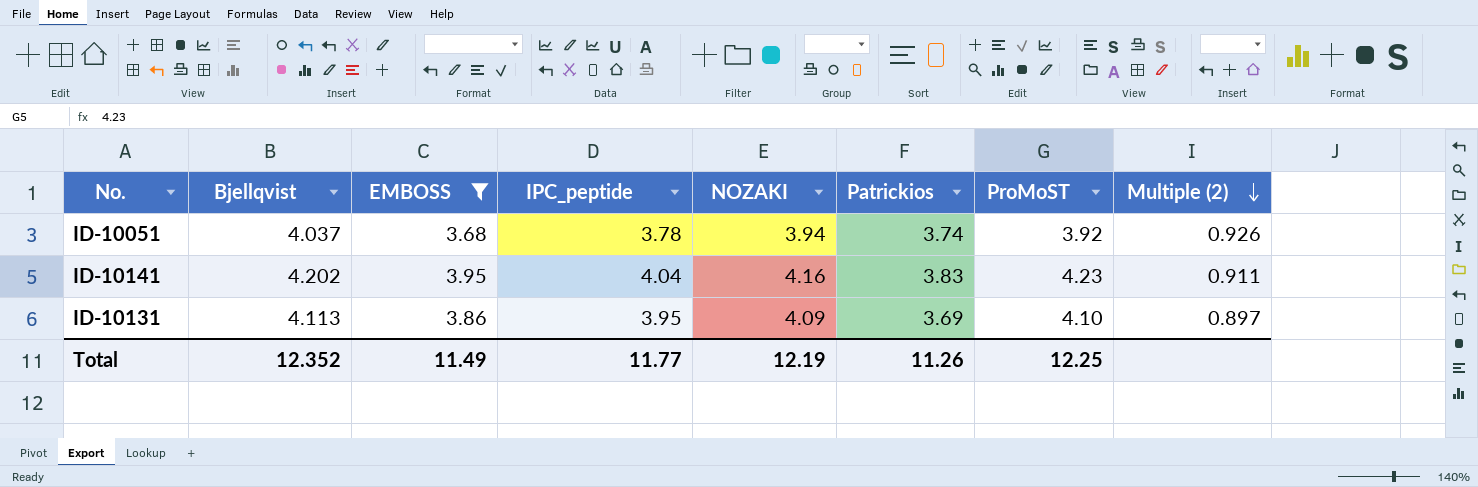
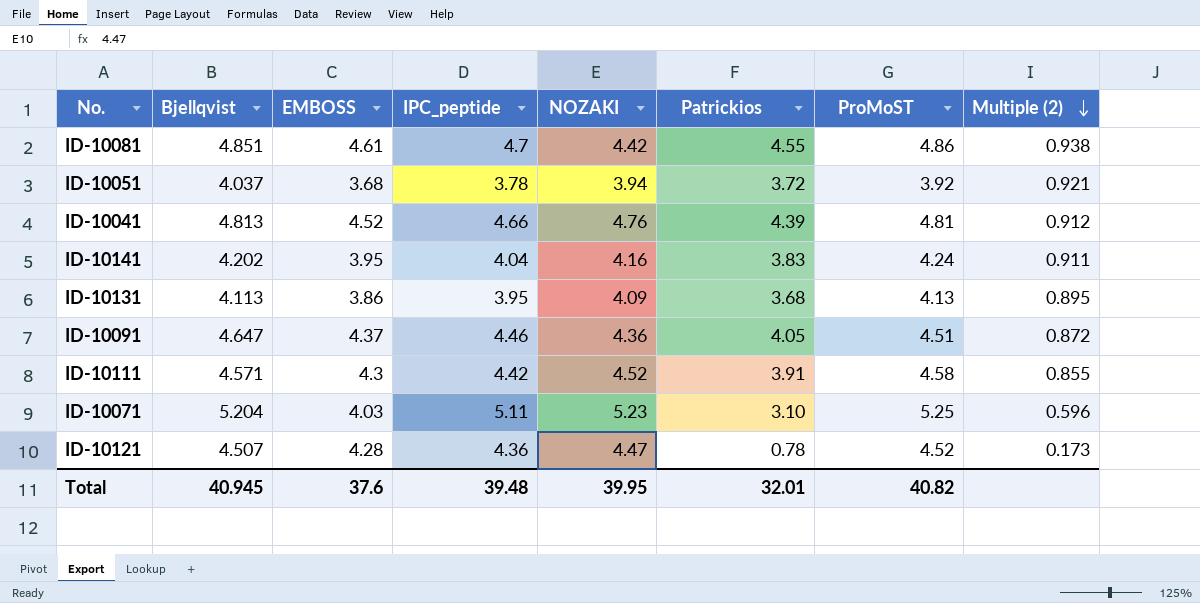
filter: EMBOSS <= 3.95 -> none
ID-10051 | Patrickios: 3.74 -> 3.72
ID-10051 | Multiple (2): 0.926 -> 0.921
ID-10141 | ProMoST: 4.23 -> 4.24
ID-10131 | Patrickios: 3.69 -> 3.68
ID-10131 | ProMoST: 4.10 -> 4.13
ID-10131 | Multiple (2): 0.897 -> 0.895
Total | Bjellqvist: 12.352 -> 40.945
Total | EMBOSS: 11.49 -> 37.6
Total | IPC_peptide: 11.77 -> 39.48
Total | NOZAKI: 12.19 -> 39.95
Total | Patrickios: 11.26 -> 32.01
Total | ProMoST: 12.25 -> 40.82

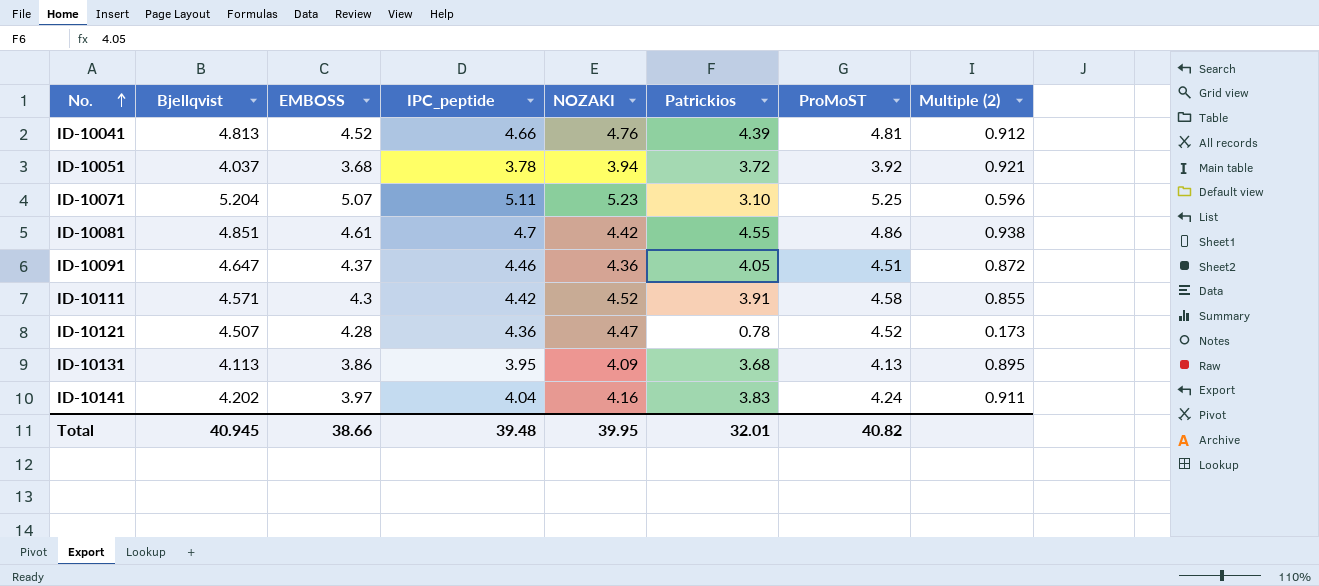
row order: Multiple (2) descending -> No. ascending
ID-10071 | EMBOSS: 4.03 -> 5.07
ID-10141 | EMBOSS: 3.95 -> 3.97
Total | EMBOSS: 37.6 -> 38.66

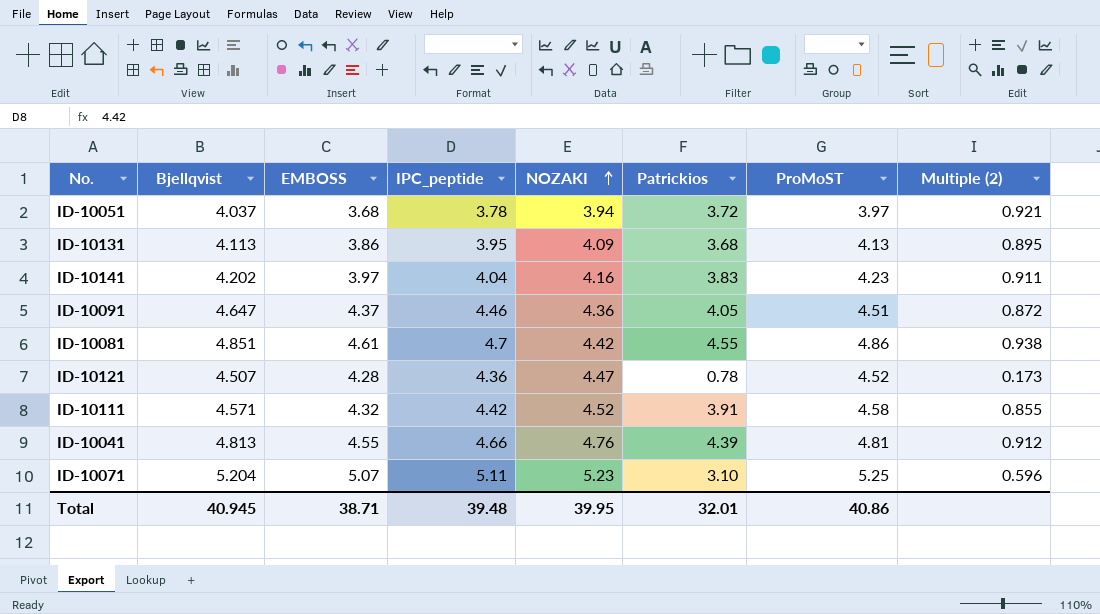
row order: No. ascending -> NOZAKI ascending
ID-10051 | ProMoST: 3.92 -> 3.97
ID-10141 | ProMoST: 4.24 -> 4.23
ID-10111 | EMBOSS: 4.3 -> 4.32
ID-10041 | EMBOSS: 4.52 -> 4.55
Total | EMBOSS: 38.66 -> 38.71
Total | ProMoST: 40.82 -> 40.86

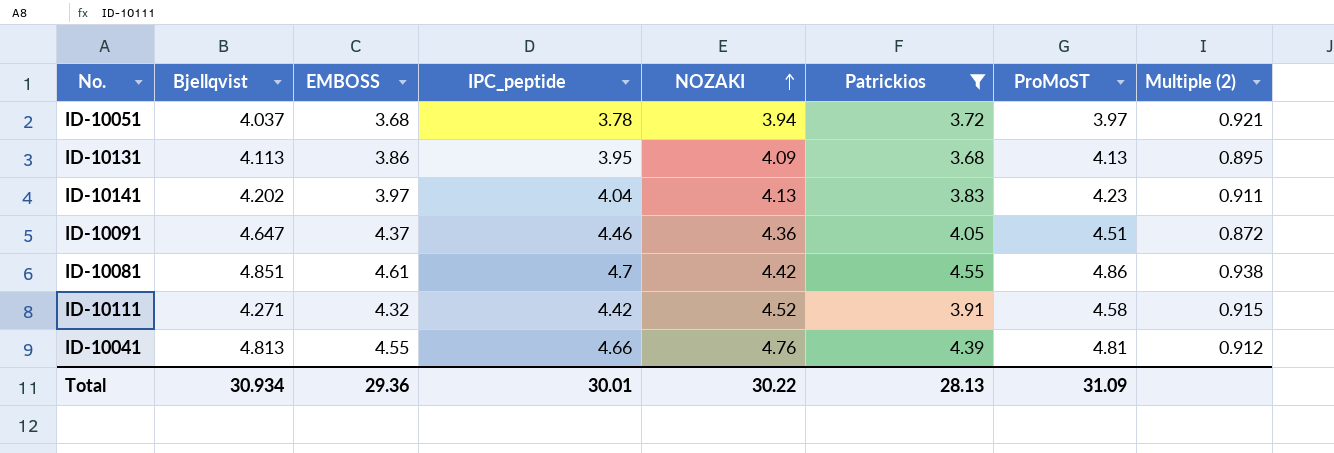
filter: none -> Patrickios >= 3.68
ID-10141 | NOZAKI: 4.16 -> 4.13
ID-10111 | Bjellqvist: 4.571 -> 4.271
ID-10111 | Multiple (2): 0.855 -> 0.915
Total | Bjellqvist: 40.945 -> 30.934
Total | EMBOSS: 38.71 -> 29.36
Total | IPC_peptide: 39.48 -> 30.01
Total | NOZAKI: 39.95 -> 30.22
Total | Patrickios: 32.01 -> 28.13
Total | ProMoST: 40.86 -> 31.09

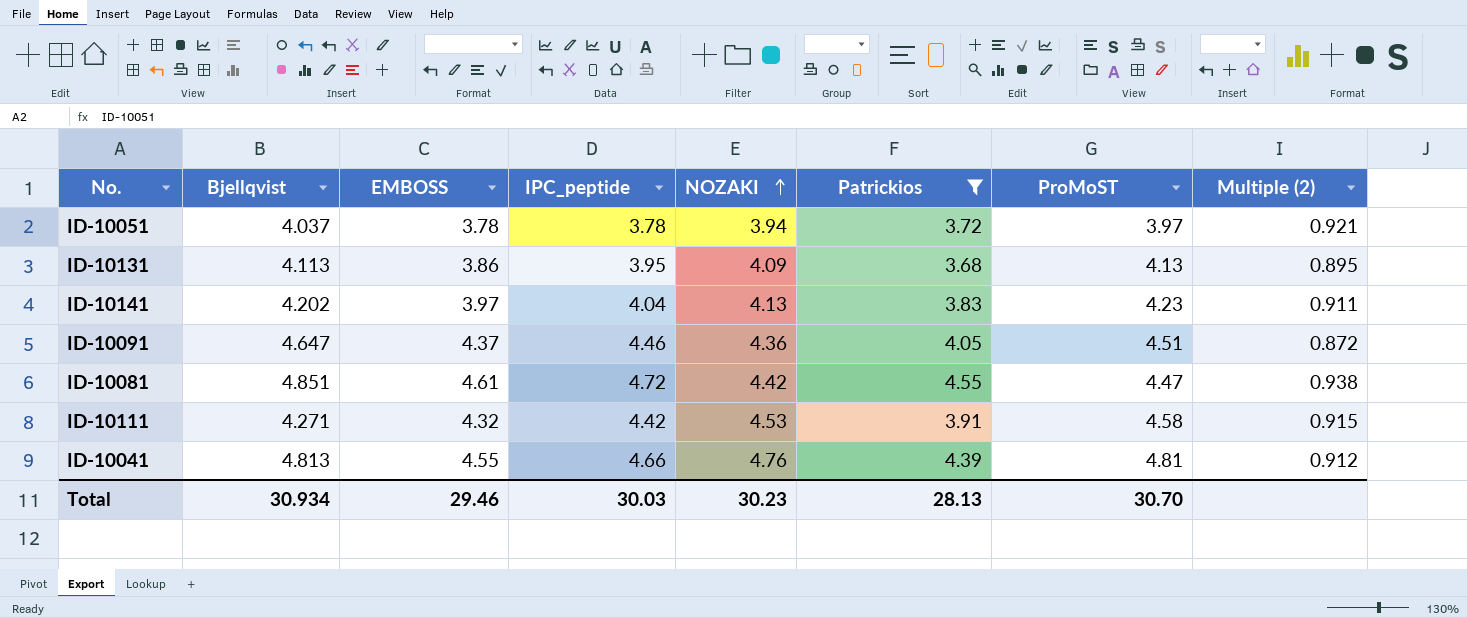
ID-10051 | EMBOSS: 3.68 -> 3.78
ID-10081 | IPC_peptide: 4.7 -> 4.72
ID-10081 | ProMoST: 4.86 -> 4.47
ID-10111 | NOZAKI: 4.52 -> 4.53
Total | EMBOSS: 29.36 -> 29.46
Total | IPC_peptide: 30.01 -> 30.03
Total | NOZAKI: 30.22 -> 30.23
Total | ProMoST: 31.09 -> 30.70

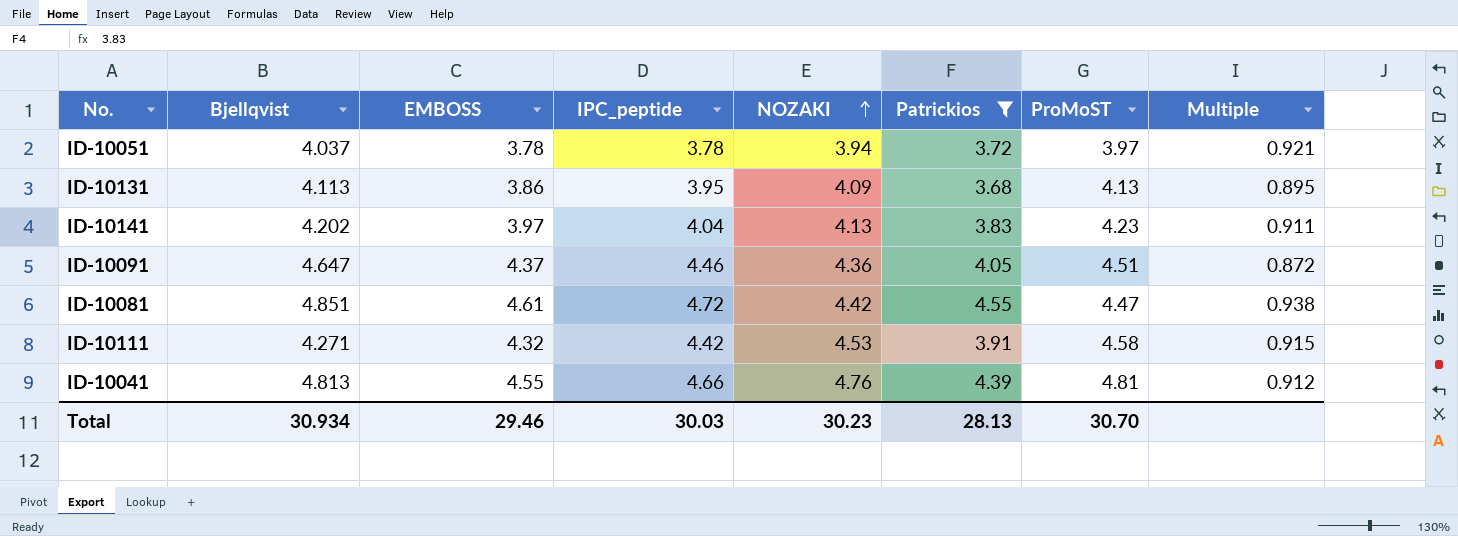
column name: Multiple (2) -> Multiple

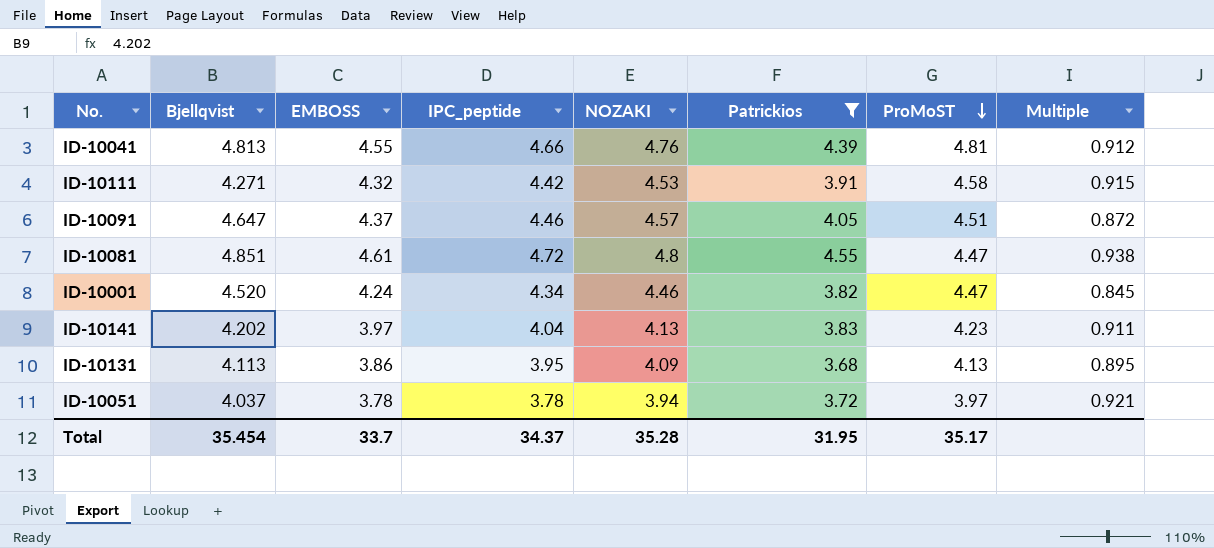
row order: NOZAKI ascending -> ProMoST descending
ID-10091 | NOZAKI: 4.36 -> 4.57
ID-10081 | NOZAKI: 4.42 -> 4.8
row ID-10001: none -> 4.520 | 4.24 | 4.34 | 4.46 | 3.82 | 4.47 | 0.845
Total | Bjellqvist: 30.934 -> 35.454
Total | EMBOSS: 29.46 -> 33.7
Total | IPC_peptide: 30.03 -> 34.37
Total | NOZAKI: 30.23 -> 35.28
Total | Patrickios: 28.13 -> 31.95
Total | ProMoST: 30.70 -> 35.17

